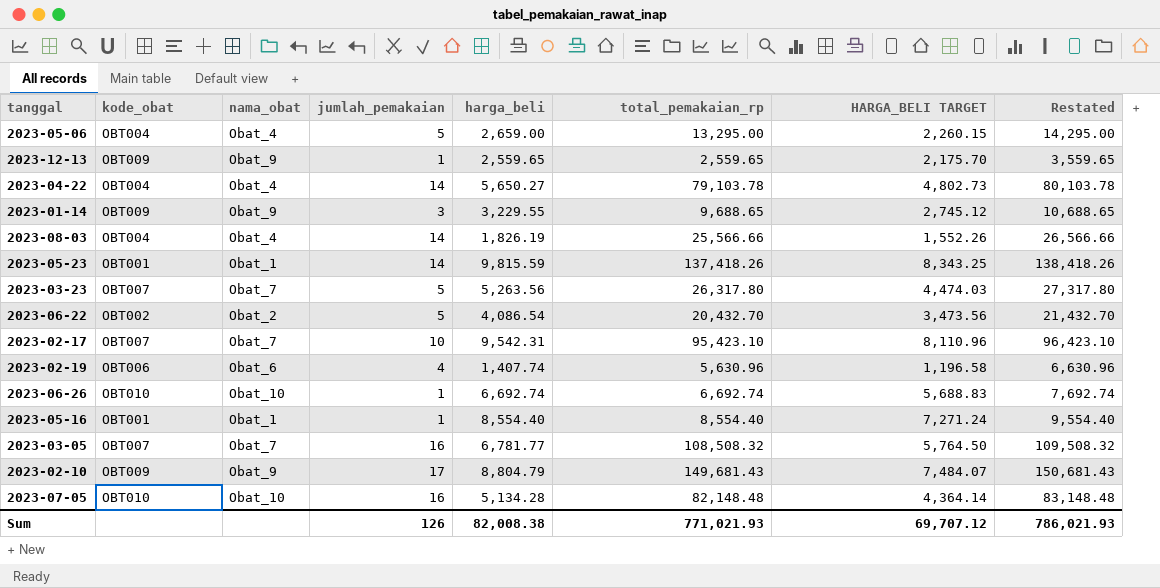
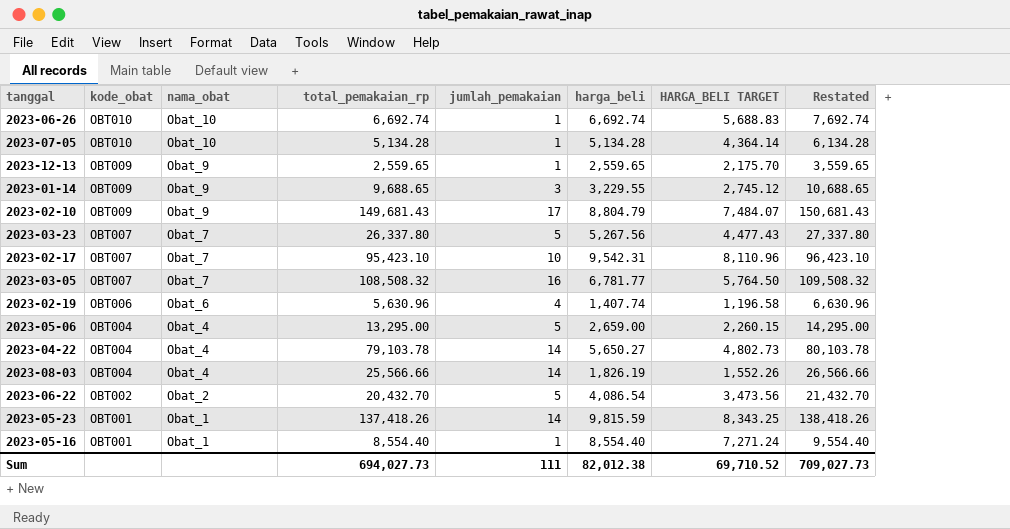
row order: none -> kode_obat descending
column total_pemakaian_rp | position: 6 -> 4
2023-07-05 | total_pemakaian_rp: 82,148.48 -> 5,134.28
2023-07-05 | jumlah_pemakaian: 16 -> 1
2023-07-05 | Restated: 83,148.48 -> 6,134.28
2023-03-23 | total_pemakaian_rp: 26,317.80 -> 26,337.80
2023-03-23 | harga_beli: 5,263.56 -> 5,267.56
2023-03-23 | HARGA_BELI TARGET: 4,474.03 -> 4,477.43
2023-03-23 | Restated: 27,317.80 -> 27,337.80
Sum | total_pemakaian_rp: 771,021.93 -> 694,027.73
Sum | jumlah_pemakaian: 126 -> 111
Sum | harga_beli: 82,008.38 -> 82,012.38
Sum | HARGA_BELI TARGET: 69,707.12 -> 69,710.52
Sum | Restated: 786,021.93 -> 709,027.73

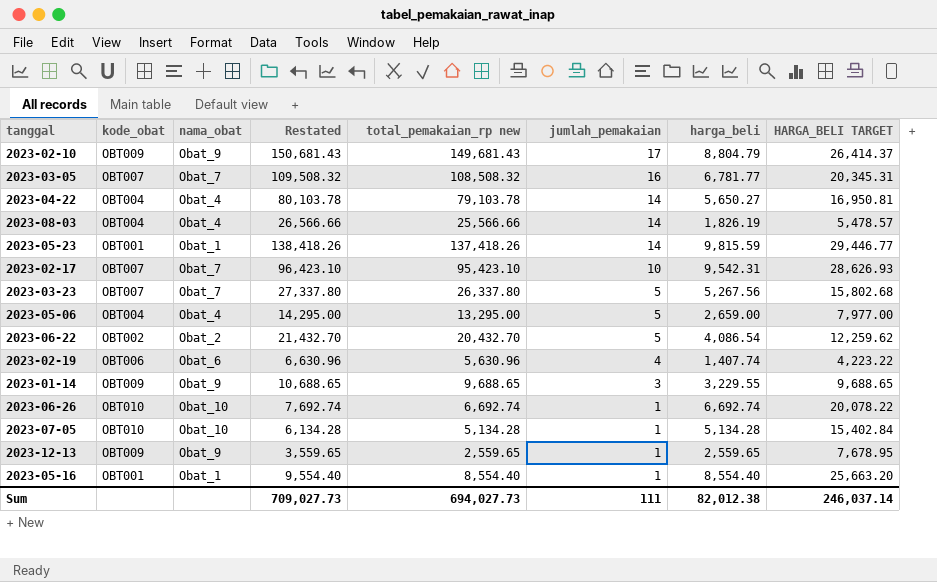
row order: kode_obat descending -> jumlah_pemakaian descending
column Restated | position: 8 -> 4
column name: total_pemakaian_rp -> total_pemakaian_rp new
column HARGA_BELI TARGET | formula: [harga_beli] * 0.85 -> [harga_beli] * 3
Sum | HARGA_BELI TARGET: 69,710.52 -> 246,037.14

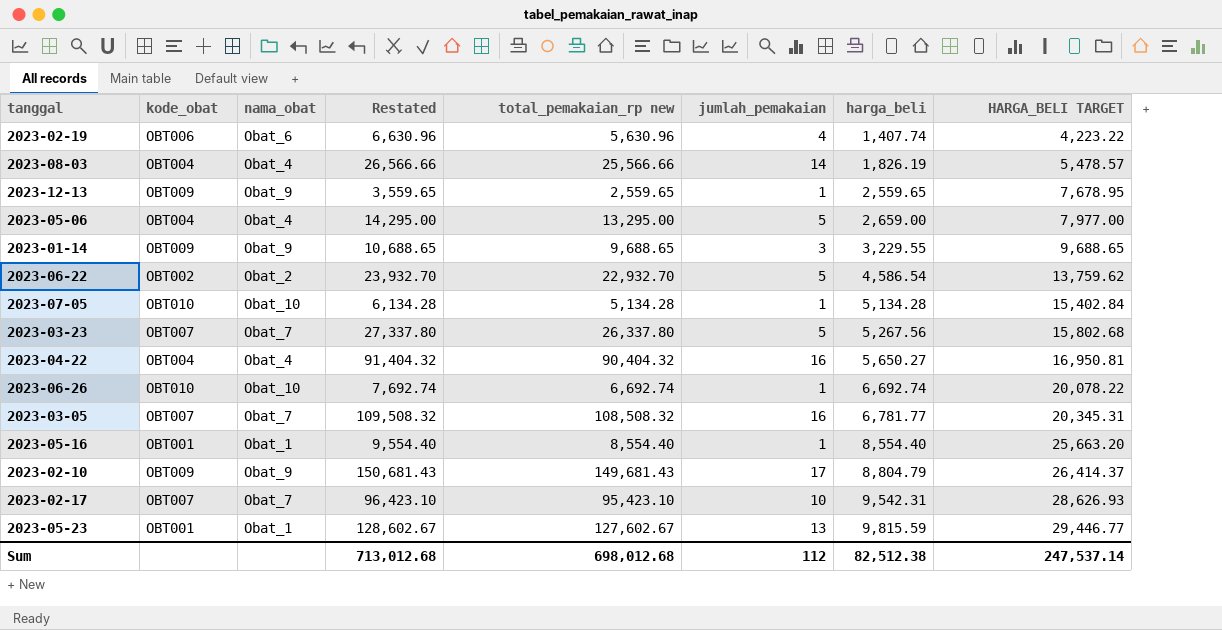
row order: jumlah_pemakaian descending -> harga_beli ascending
2023-06-22 | Restated: 21,432.70 -> 23,932.70
2023-06-22 | total_pemakaian_rp new: 20,432.70 -> 22,932.70
2023-06-22 | harga_beli: 4,086.54 -> 4,586.54
2023-06-22 | HARGA_BELI TARGET: 12,259.62 -> 13,759.62
2023-04-22 | Restated: 80,103.78 -> 91,404.32
2023-04-22 | total_pemakaian_rp new: 79,103.78 -> 90,404.32
2023-04-22 | jumlah_pemakaian: 14 -> 16
2023-05-23 | Restated: 138,418.26 -> 128,602.67
2023-05-23 | total_pemakaian_rp new: 137,418.26 -> 127,602.67
2023-05-23 | jumlah_pemakaian: 14 -> 13
Sum | Restated: 709,027.73 -> 713,012.68
Sum | total_pemakaian_rp new: 694,027.73 -> 698,012.68
Sum | jumlah_pemakaian: 111 -> 112
Sum | harga_beli: 82,012.38 -> 82,512.38
Sum | HARGA_BELI TARGET: 246,037.14 -> 247,537.14

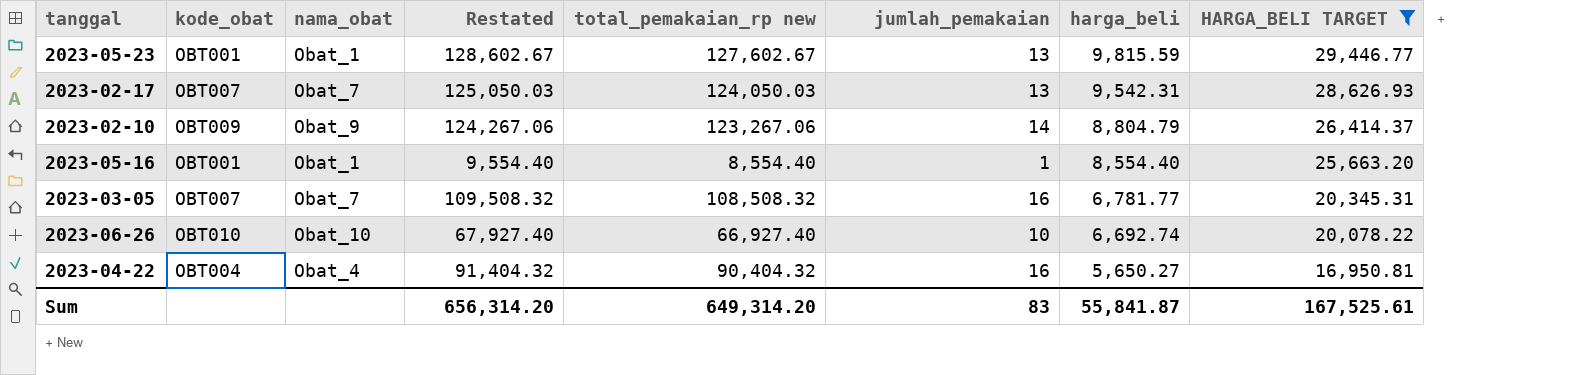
filter: none -> HARGA_BELI TARGET >= 16,950.81
row order: harga_beli ascending -> harga_beli descending
2023-02-17 | Restated: 96,423.10 -> 125,050.03
2023-02-17 | total_pemakaian_rp new: 95,423.10 -> 124,050.03
2023-02-17 | jumlah_pemakaian: 10 -> 13
2023-02-10 | Restated: 150,681.43 -> 124,267.06
2023-02-10 | total_pemakaian_rp new: 149,681.43 -> 123,267.06
2023-02-10 | jumlah_pemakaian: 17 -> 14
2023-06-26 | Restated: 7,692.74 -> 67,927.40
2023-06-26 | total_pemakaian_rp new: 6,692.74 -> 66,927.40
2023-06-26 | jumlah_pemakaian: 1 -> 10
Sum | Restated: 713,012.68 -> 656,314.20
Sum | total_pemakaian_rp new: 698,012.68 -> 649,314.20
Sum | jumlah_pemakaian: 112 -> 83
Sum | harga_beli: 82,512.38 -> 55,841.87
Sum | HARGA_BELI TARGET: 247,537.14 -> 167,525.61

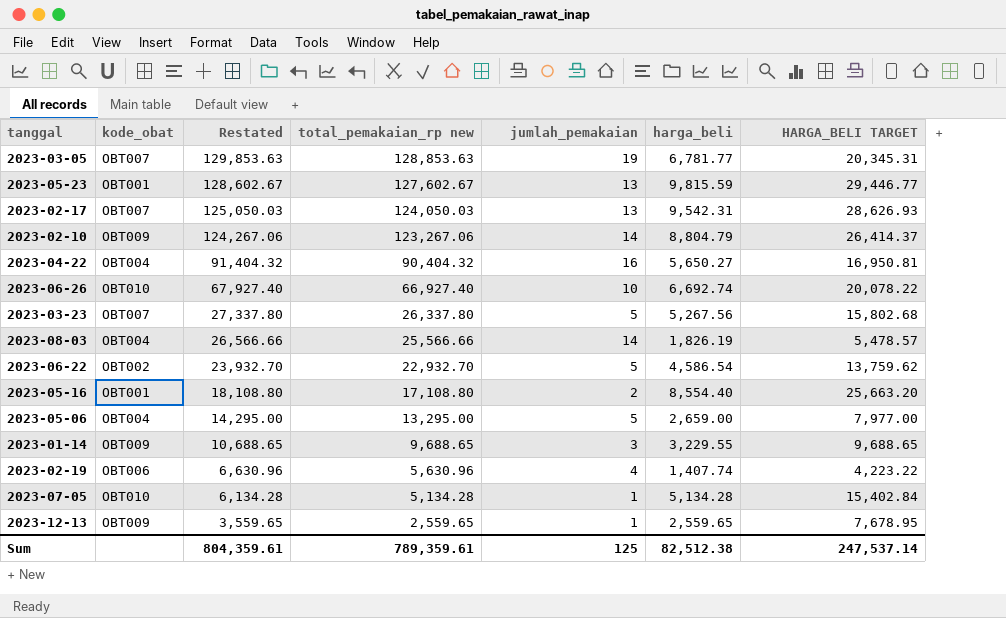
filter: HARGA_BELI TARGET >= 16,950.81 -> none
row order: harga_beli descending -> Restated descending
column nama_obat | position: 3 -> none
2023-03-05 | Restated: 109,508.32 -> 129,853.63
2023-03-05 | total_pemakaian_rp new: 108,508.32 -> 128,853.63
2023-03-05 | jumlah_pemakaian: 16 -> 19
2023-05-16 | Restated: 9,554.40 -> 18,108.80
2023-05-16 | total_pemakaian_rp new: 8,554.40 -> 17,108.80
2023-05-16 | jumlah_pemakaian: 1 -> 2
Sum | Restated: 656,314.20 -> 804,359.61
Sum | total_pemakaian_rp new: 649,314.20 -> 789,359.61
Sum | jumlah_pemakaian: 83 -> 125
Sum | harga_beli: 55,841.87 -> 82,512.38
Sum | HARGA_BELI TARGET: 167,525.61 -> 247,537.14

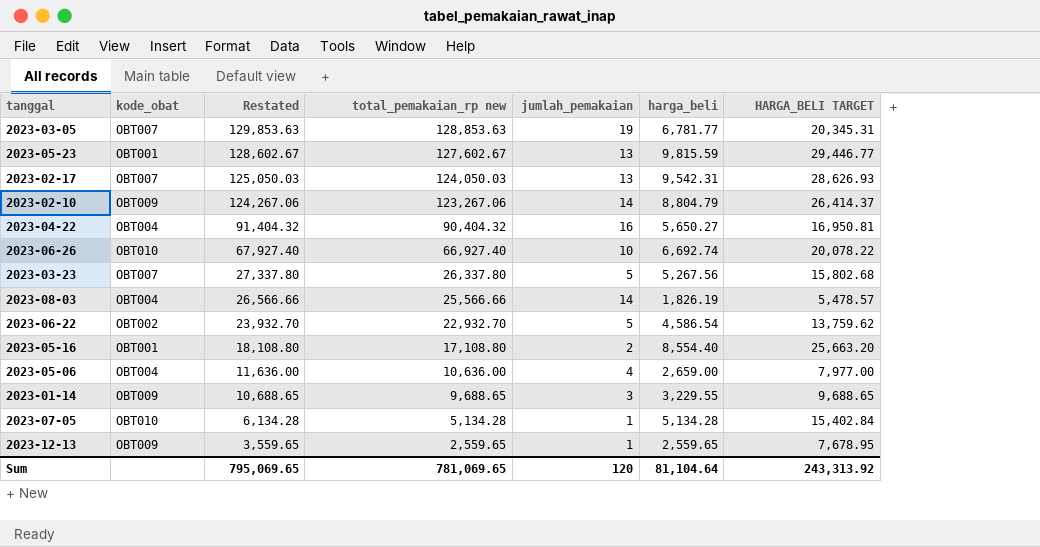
row 2023-02-19: OBT006 | 6,630.96 | 5,630.96 | 4 | 1,407.74 | 4,223.22 -> none
2023-05-06 | Restated: 14,295.00 -> 11,636.00
2023-05-06 | total_pemakaian_rp new: 13,295.00 -> 10,636.00
2023-05-06 | jumlah_pemakaian: 5 -> 4
Sum | Restated: 804,359.61 -> 795,069.65
Sum | total_pemakaian_rp new: 789,359.61 -> 781,069.65
Sum | jumlah_pemakaian: 125 -> 120
Sum | harga_beli: 82,512.38 -> 81,104.64
Sum | HARGA_BELI TARGET: 247,537.14 -> 243,313.92

